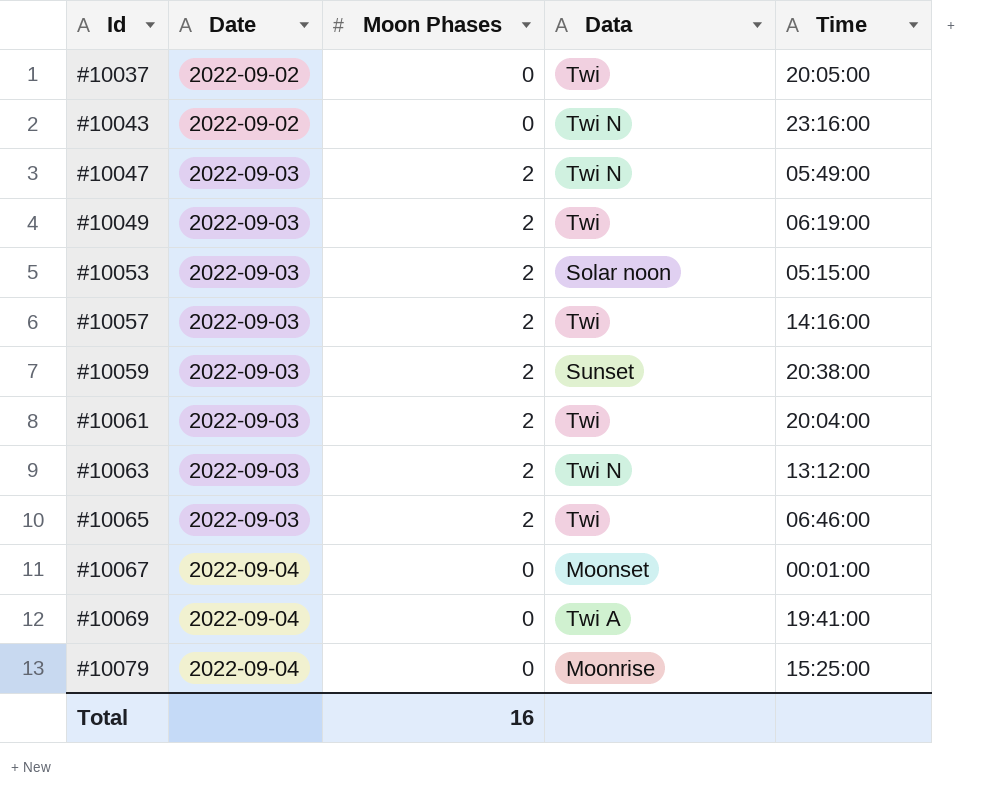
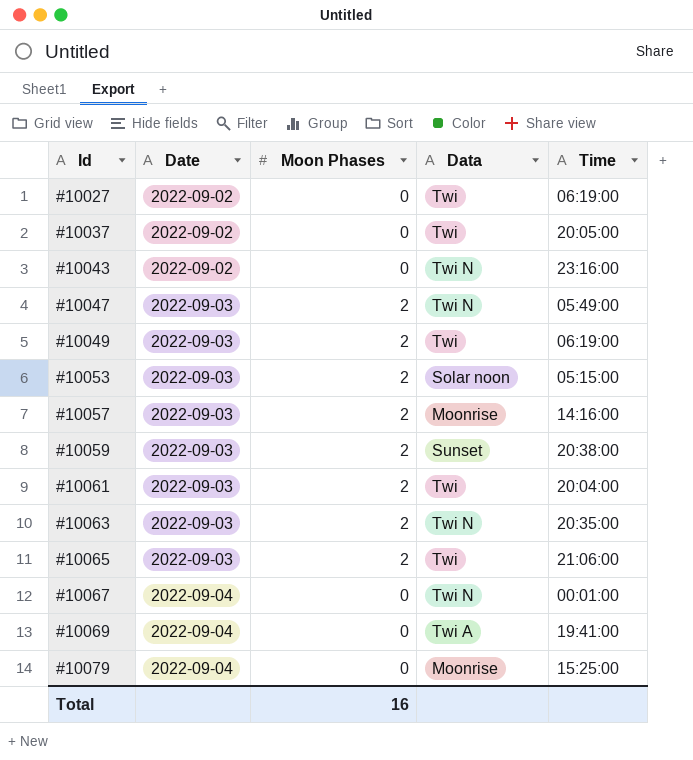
row #10027: none -> 2022-09-02 | 0 | Twi | 06:19:00
#10057 | Data: Twi -> Moonrise
#10063 | Time: 13:12:00 -> 20:35:00
#10065 | Time: 06:46:00 -> 21:06:00
#10067 | Data: Moonset -> Twi N

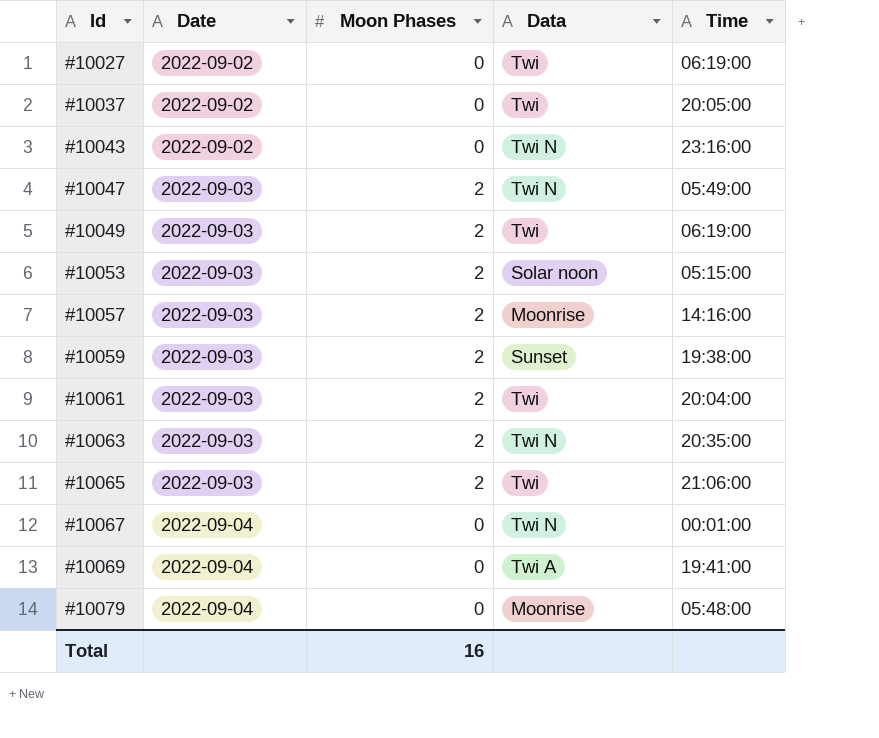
#10059 | Time: 20:38:00 -> 19:38:00
#10079 | Time: 15:25:00 -> 05:48:00

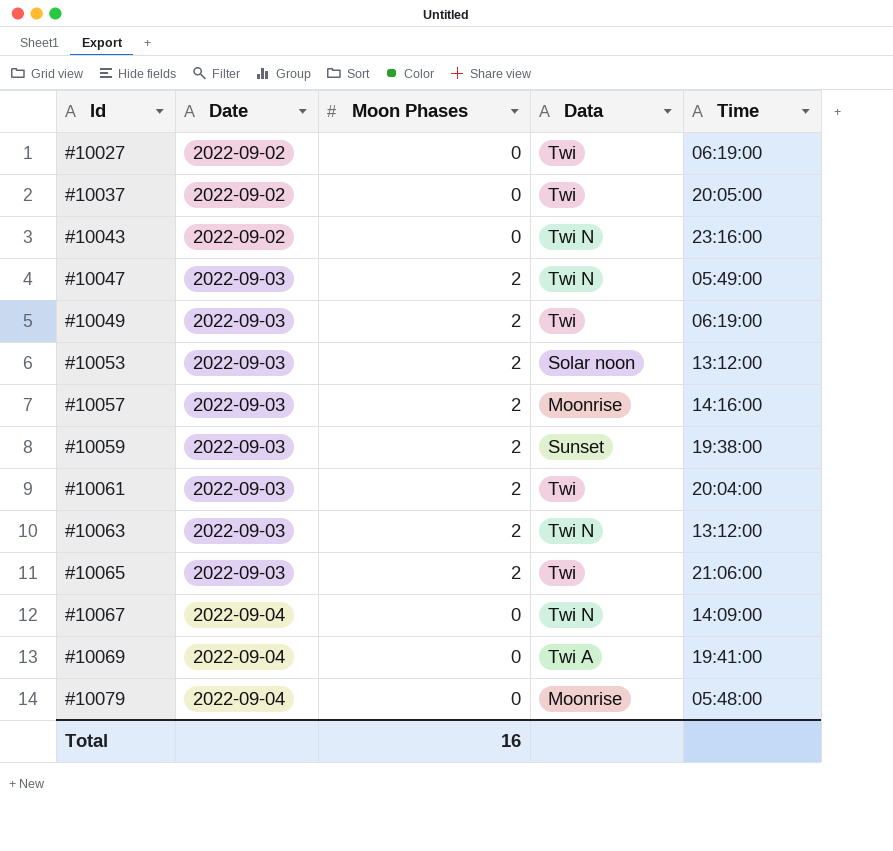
#10053 | Time: 05:15:00 -> 13:12:00
#10063 | Time: 20:35:00 -> 13:12:00
#10067 | Time: 00:01:00 -> 14:09:00

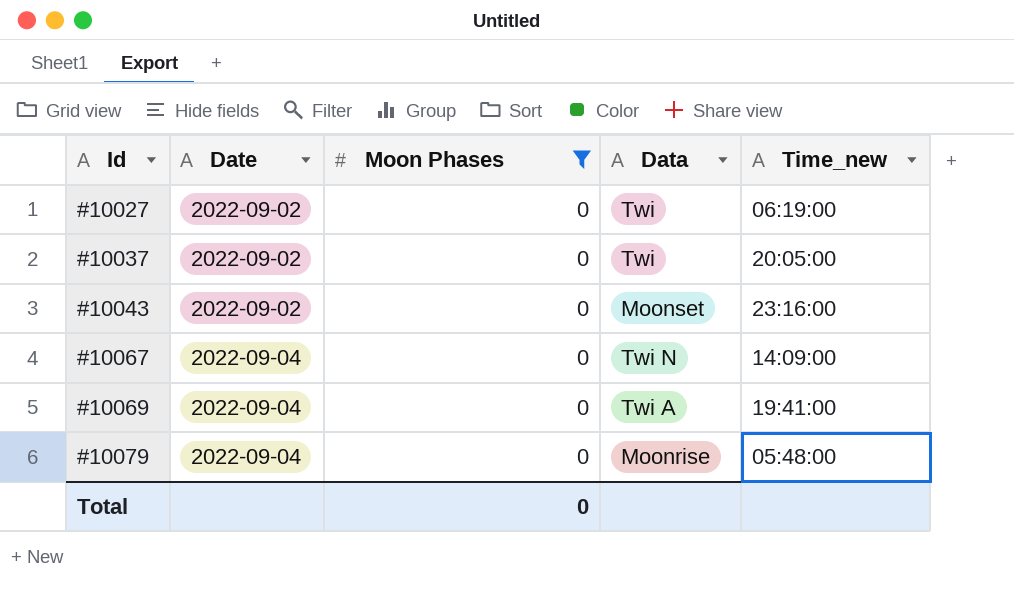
filter: none -> Moon Phases = 0
column name: Time -> Time_new
#10043 | Data: Twi N -> Moonset
Total | Moon Phases: 16 -> 0

